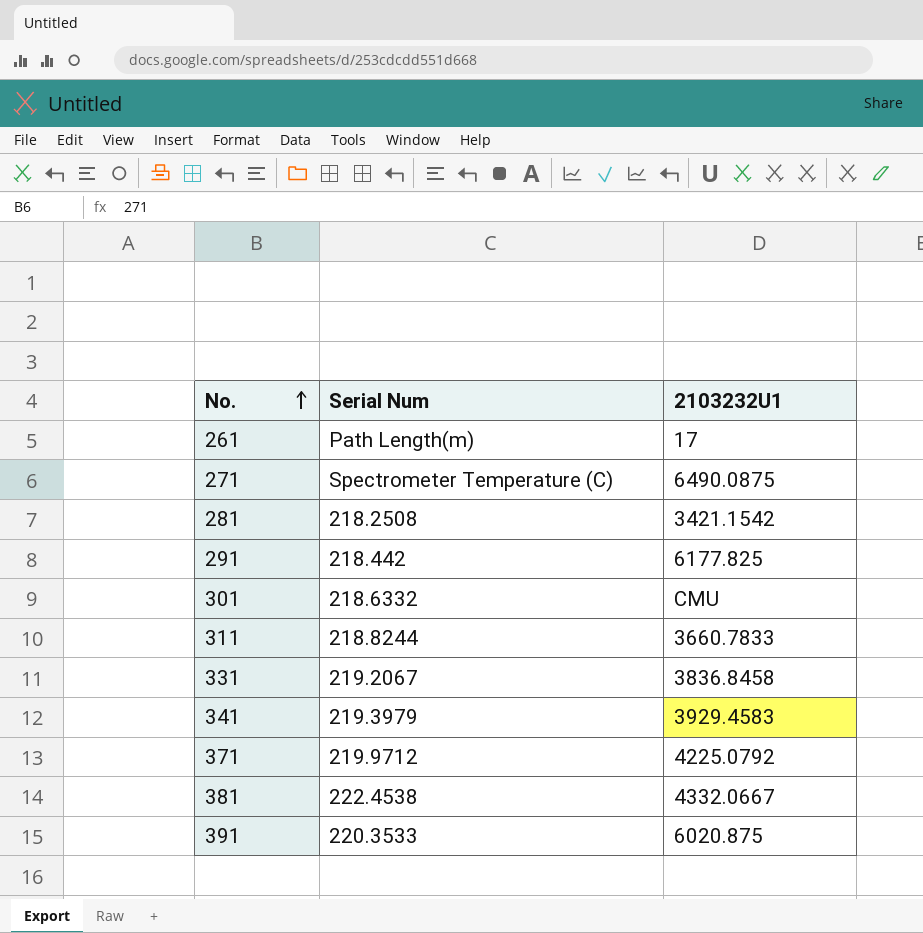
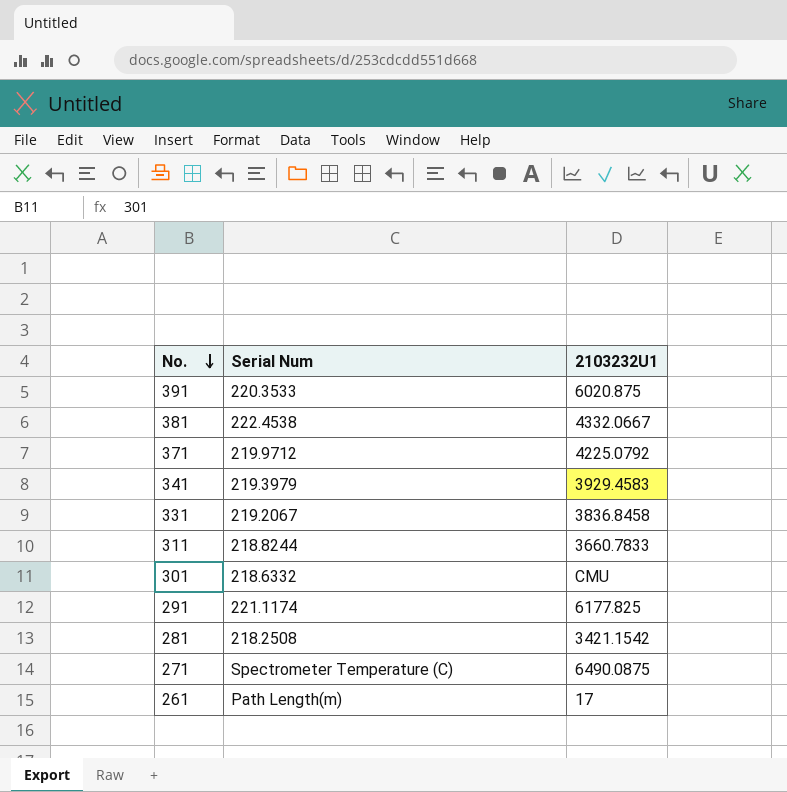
row order: No. ascending -> No. descending
291 | Serial Num: 218.442 -> 221.1174

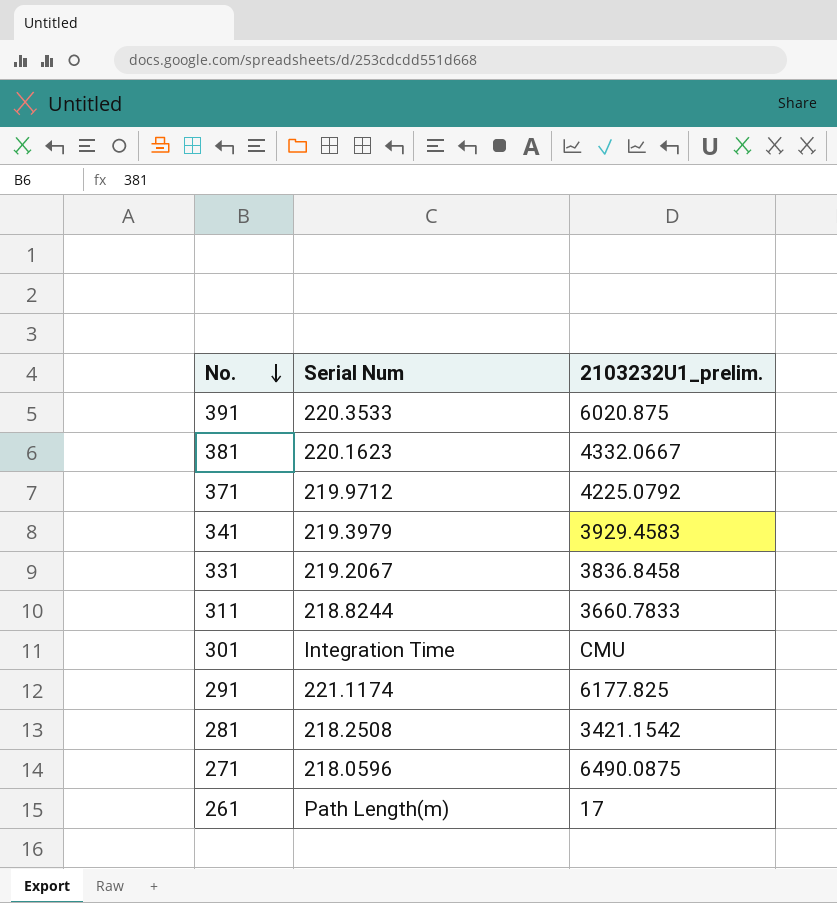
column name: 2103232U1 -> 2103232U1_prelim.
381 | Serial Num: 222.4538 -> 220.1623
301 | Serial Num: 218.6332 -> Integration Time
271 | Serial Num: Spectrometer Temperature (C) -> 218.0596

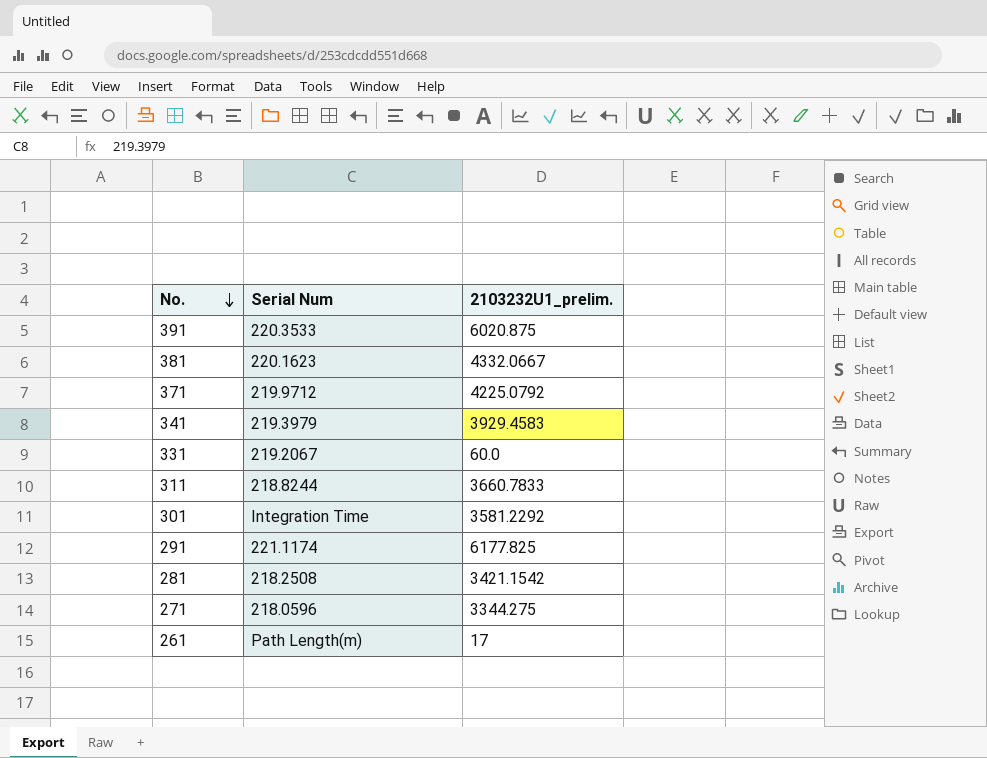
331 | 2103232U1_prelim.: 3836.8458 -> 60.0
301 | 2103232U1_prelim.: CMU -> 3581.2292
271 | 2103232U1_prelim.: 6490.0875 -> 3344.275

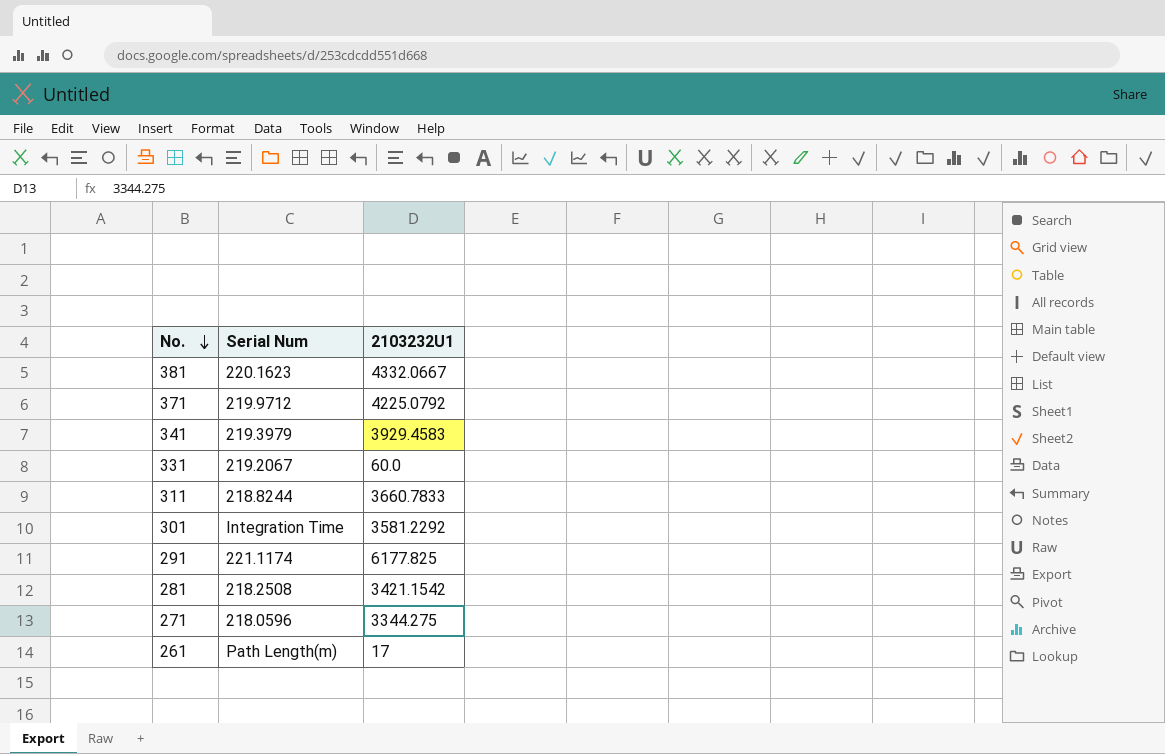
column name: 2103232U1_prelim. -> 2103232U1
row 391: 220.3533 | 6020.875 -> none

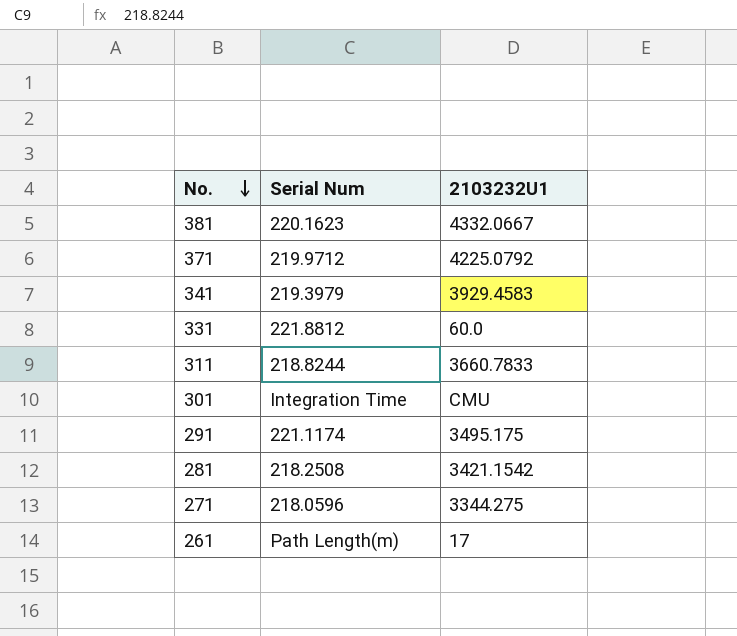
331 | Serial Num: 219.2067 -> 221.8812
301 | 2103232U1: 3581.2292 -> CMU
291 | 2103232U1: 6177.825 -> 3495.175

